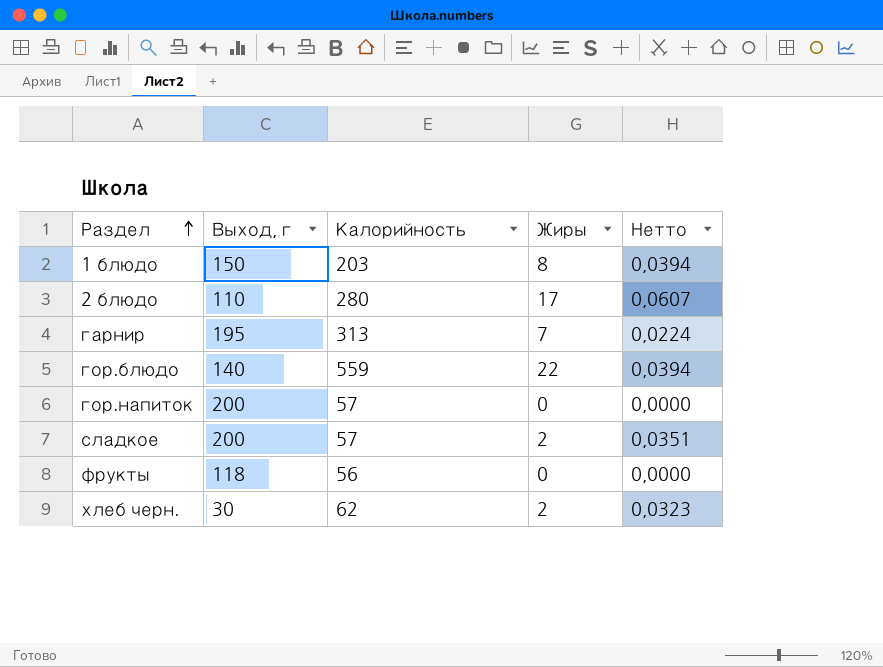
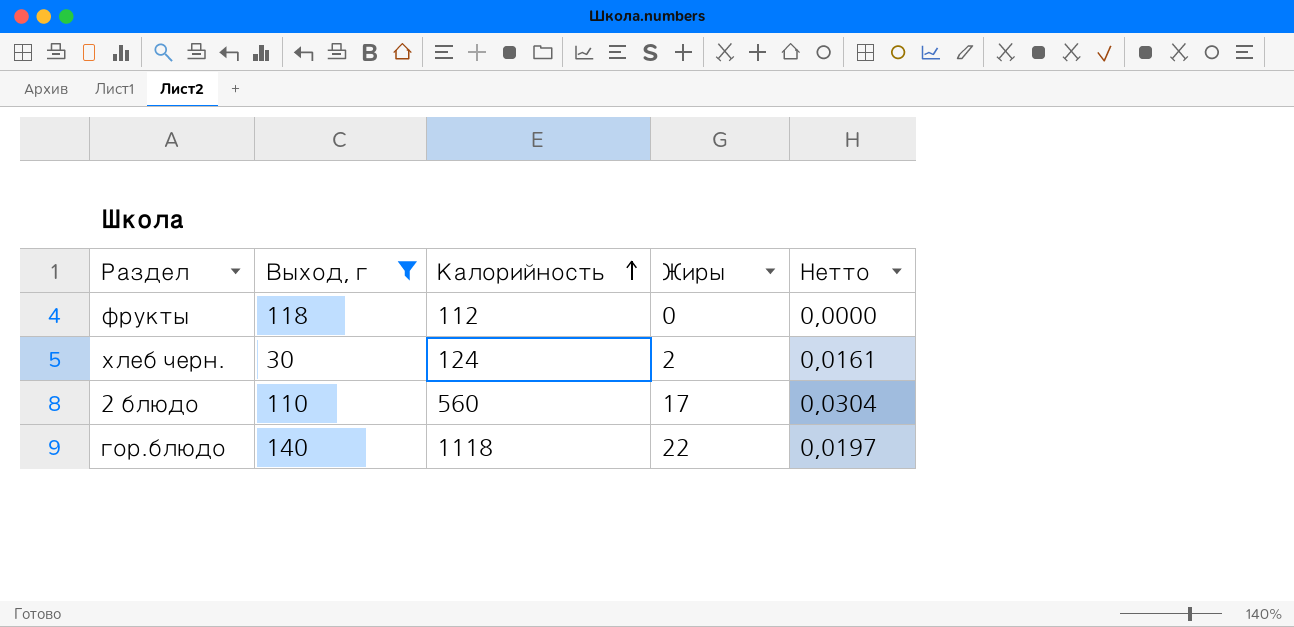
filter: none -> Выход, г <= 140
row order: Раздел ascending -> Калорийность ascending
фрукты | Калорийность: 56 -> 112
хлеб черн. | Калорийность: 62 -> 124
хлеб черн. | Нетто: 0,0323 -> 0,0161
2 блюдо | Калорийность: 280 -> 560
2 блюдо | Нетто: 0,0607 -> 0,0304
гор.блюдо | Калорийность: 559 -> 1118
гор.блюдо | Нетто: 0,0394 -> 0,0197

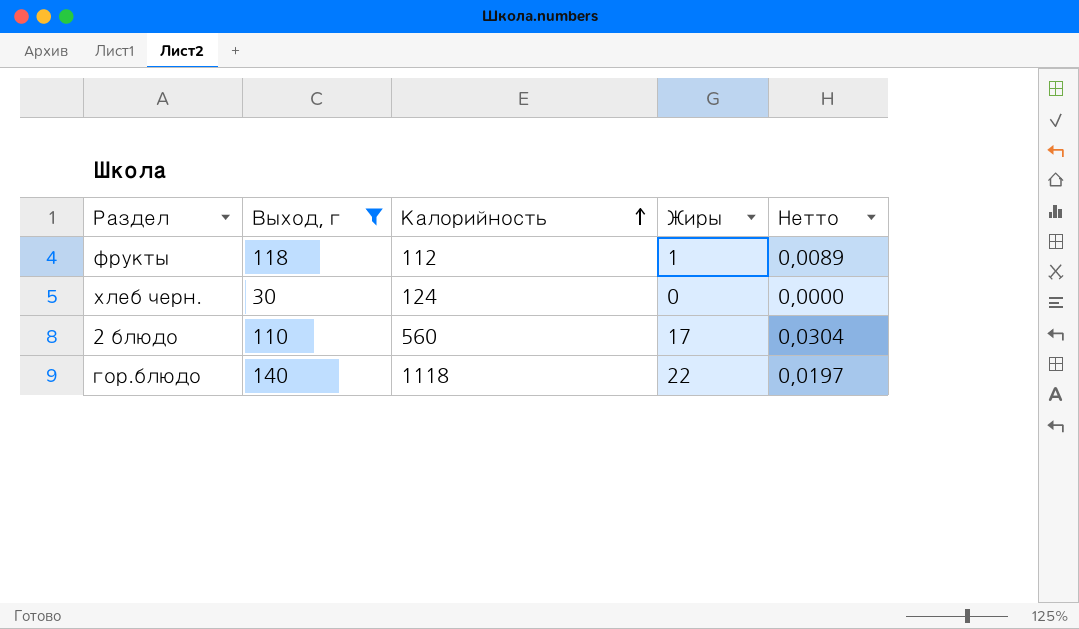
фрукты | Жиры: 0 -> 1
фрукты | Нетто: 0,0000 -> 0,0089
хлеб черн. | Жиры: 2 -> 0
хлеб черн. | Нетто: 0,0161 -> 0,0000

